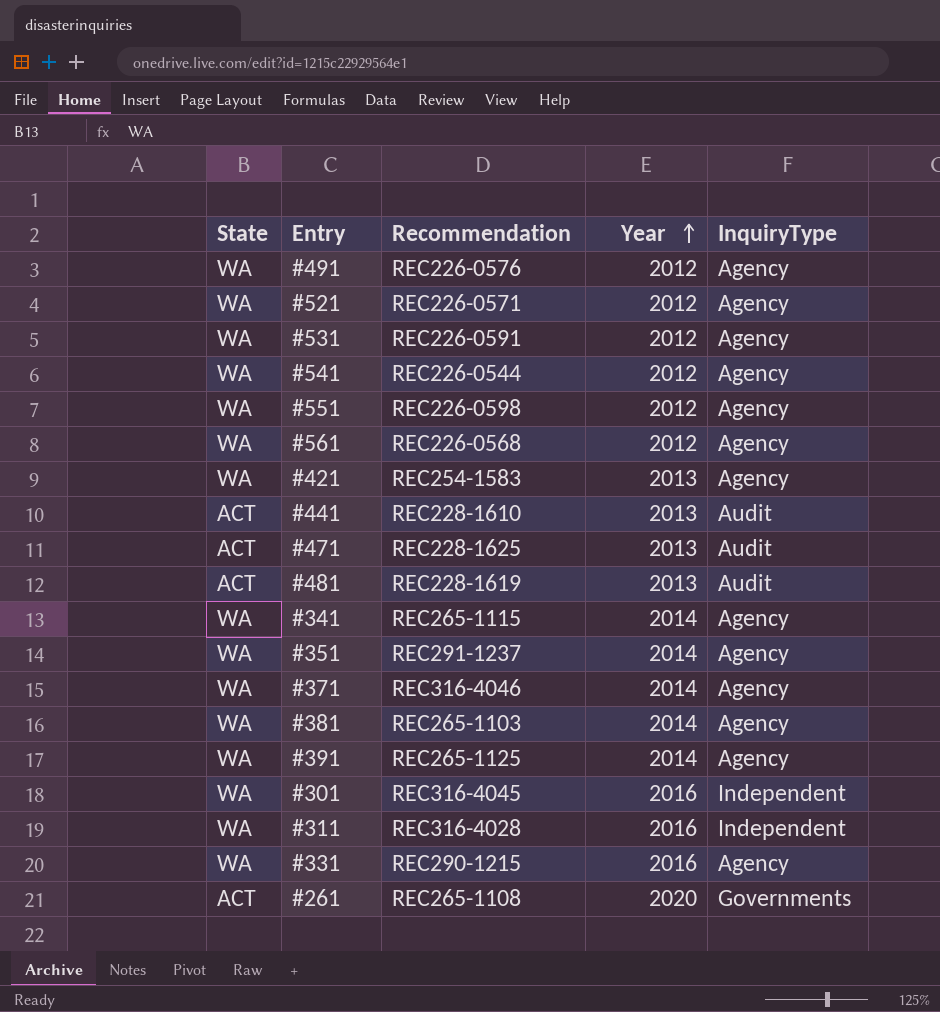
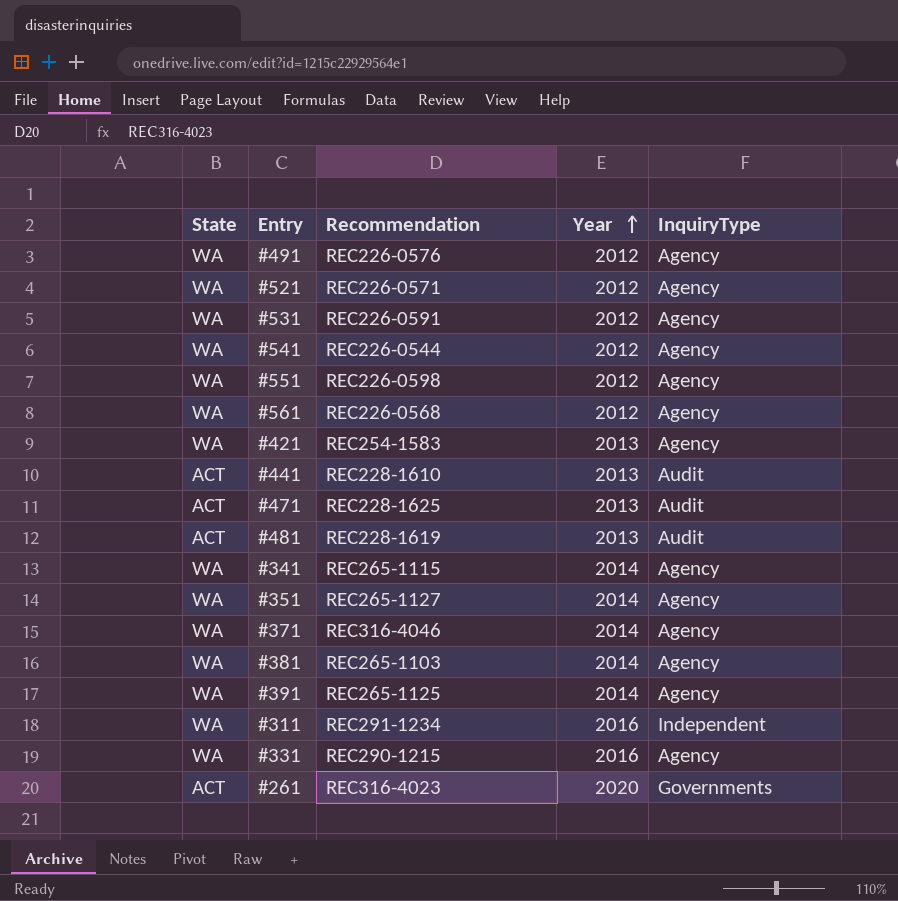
row #301: WA | REC316-4045 | 2016 | Independent -> none
#351 | Recommendation: REC291-1237 -> REC265-1127
#311 | Recommendation: REC316-4028 -> REC291-1234
#261 | Recommendation: REC265-1108 -> REC316-4023

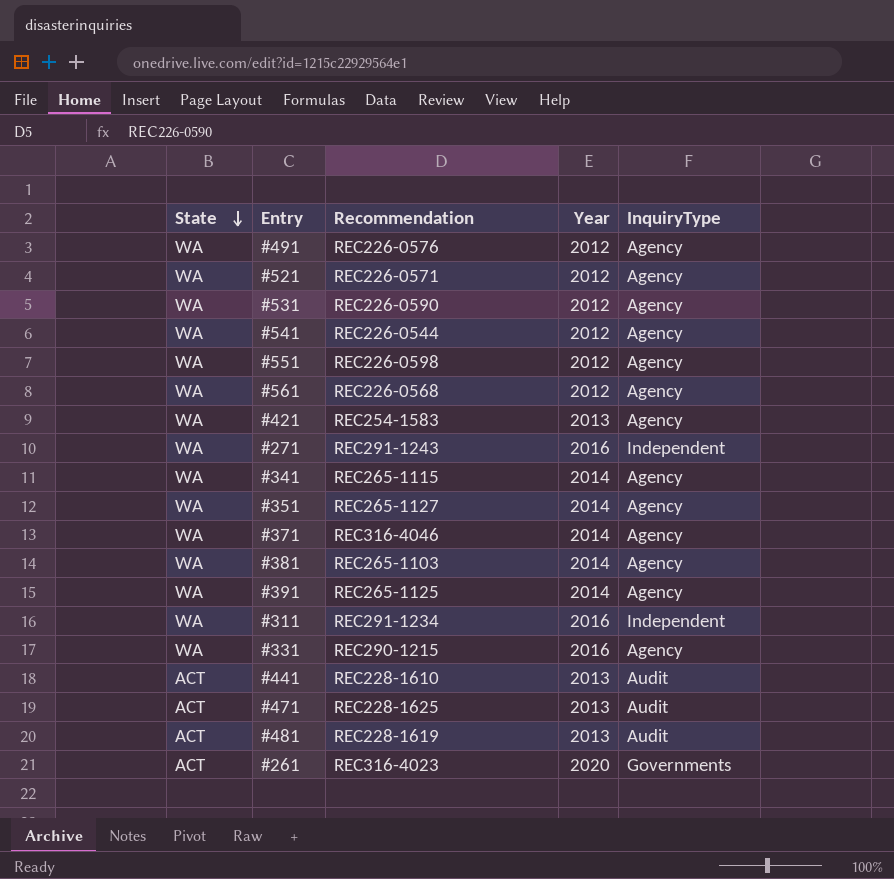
row order: Year ascending -> State descending
#531 | Recommendation: REC226-0591 -> REC226-0590
row #271: none -> WA | REC291-1243 | 2016 | Independent

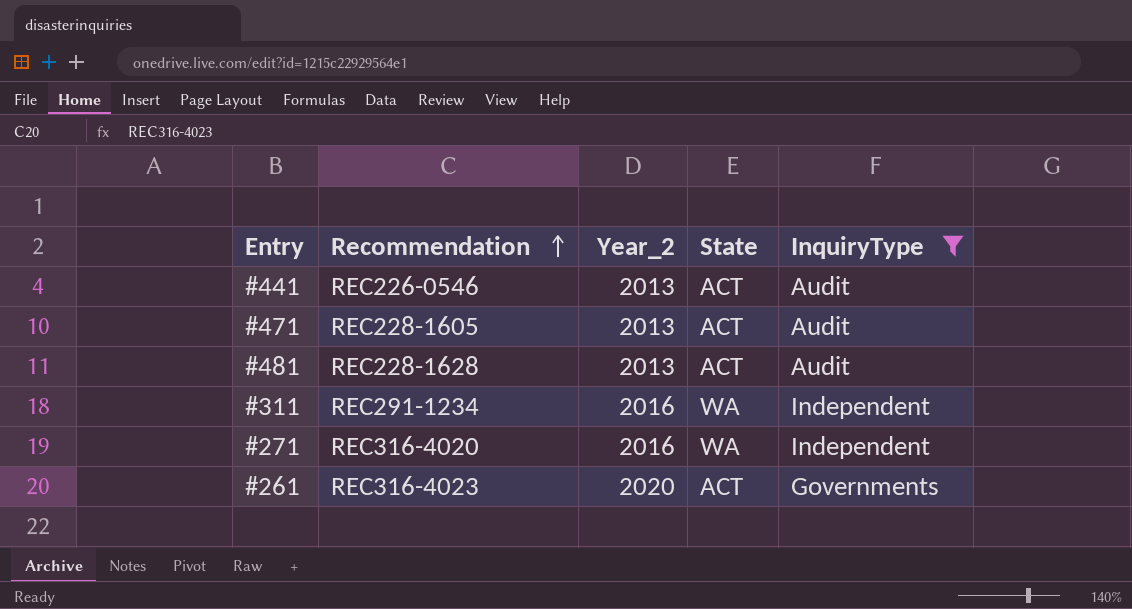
filter: none -> InquiryType != Agency
row order: State descending -> Recommendation ascending
column name: Year -> Year_2
column State | position: 1 -> 4
#441 | Recommendation: REC228-1610 -> REC226-0546
#471 | Recommendation: REC228-1625 -> REC228-1605
#481 | Recommendation: REC228-1619 -> REC228-1628
#271 | Recommendation: REC291-1243 -> REC316-4020

